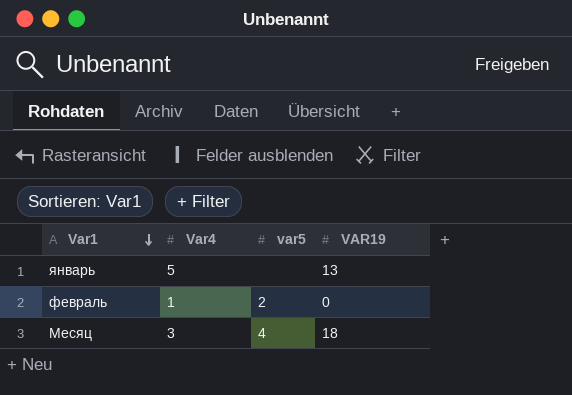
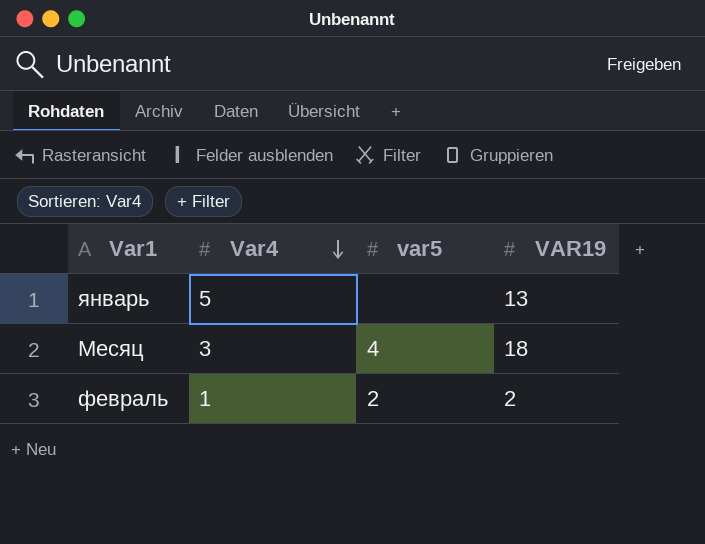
row order: Var1 descending -> Var4 descending
февраль | VAR19: 0 -> 2

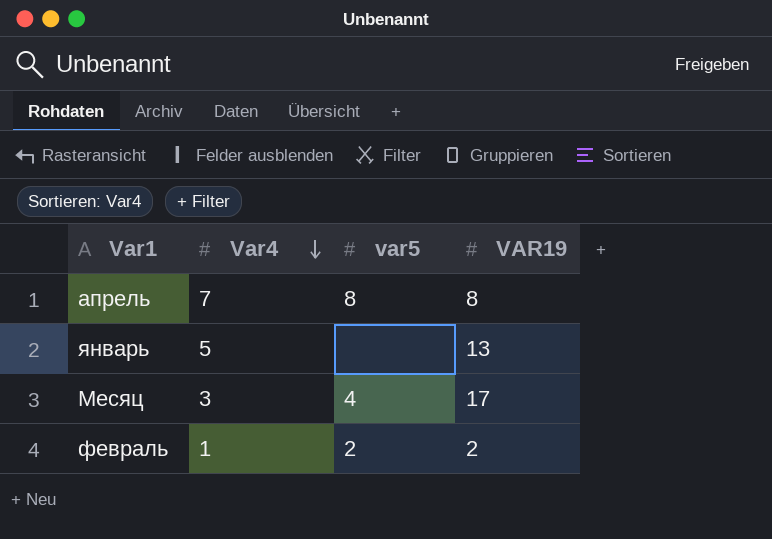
row апрель: none -> 7 | 8 | 8
Месяц | VAR19: 18 -> 17

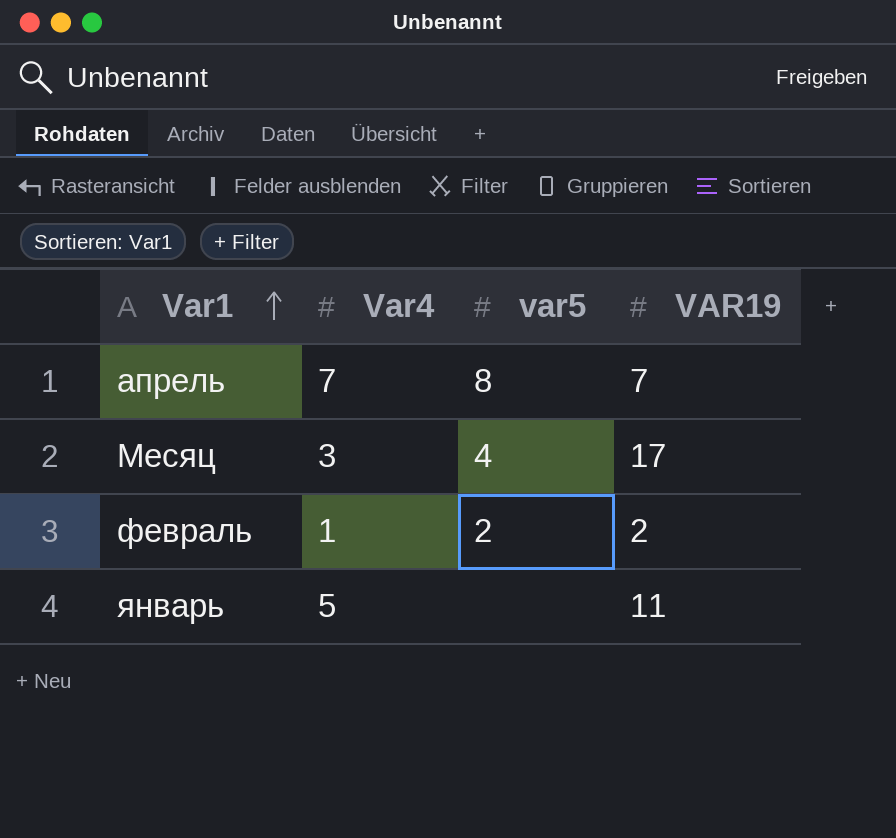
row order: Var4 descending -> Var1 ascending
апрель | VAR19: 8 -> 7
январь | VAR19: 13 -> 11

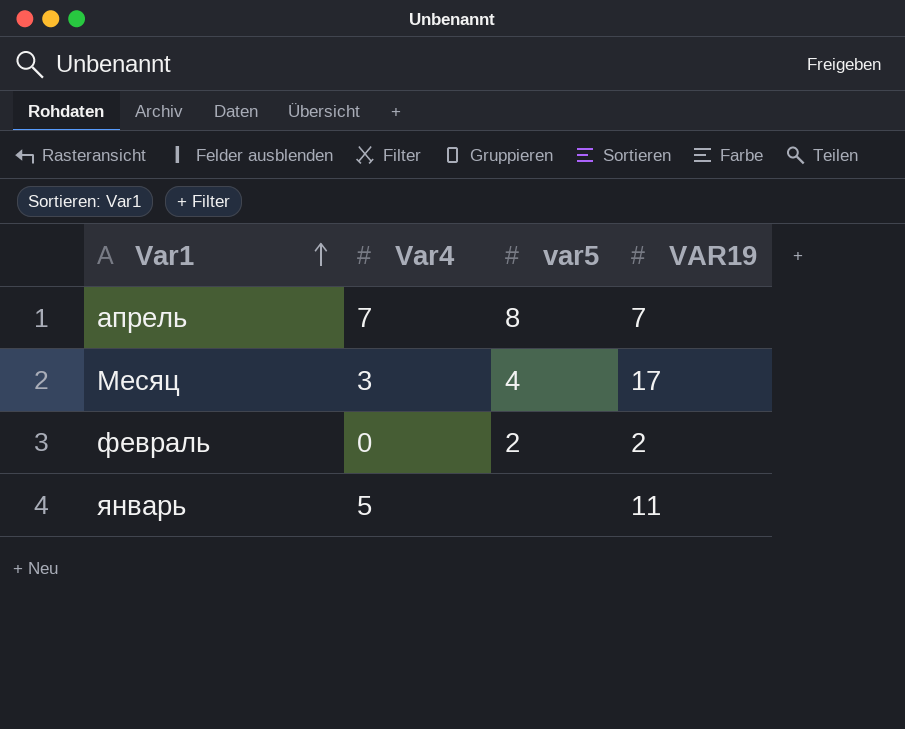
февраль | Var4: 1 -> 0

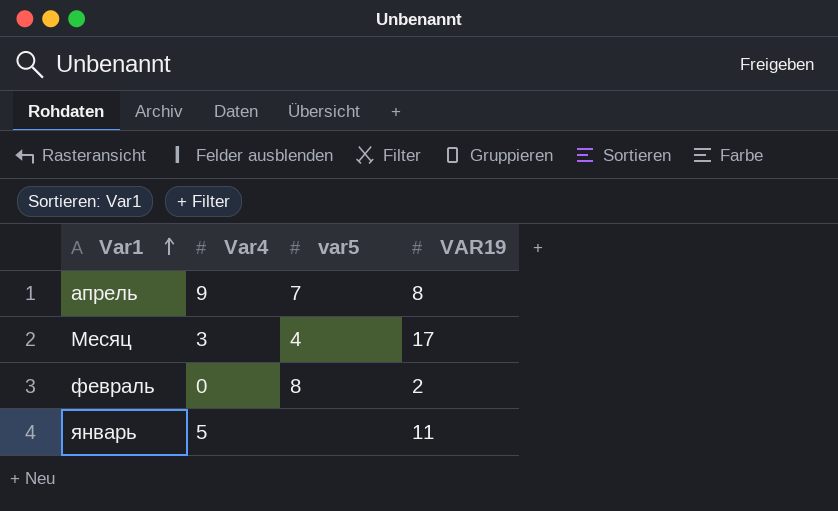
апрель | Var4: 7 -> 9
апрель | var5: 8 -> 7
апрель | VAR19: 7 -> 8
февраль | var5: 2 -> 8

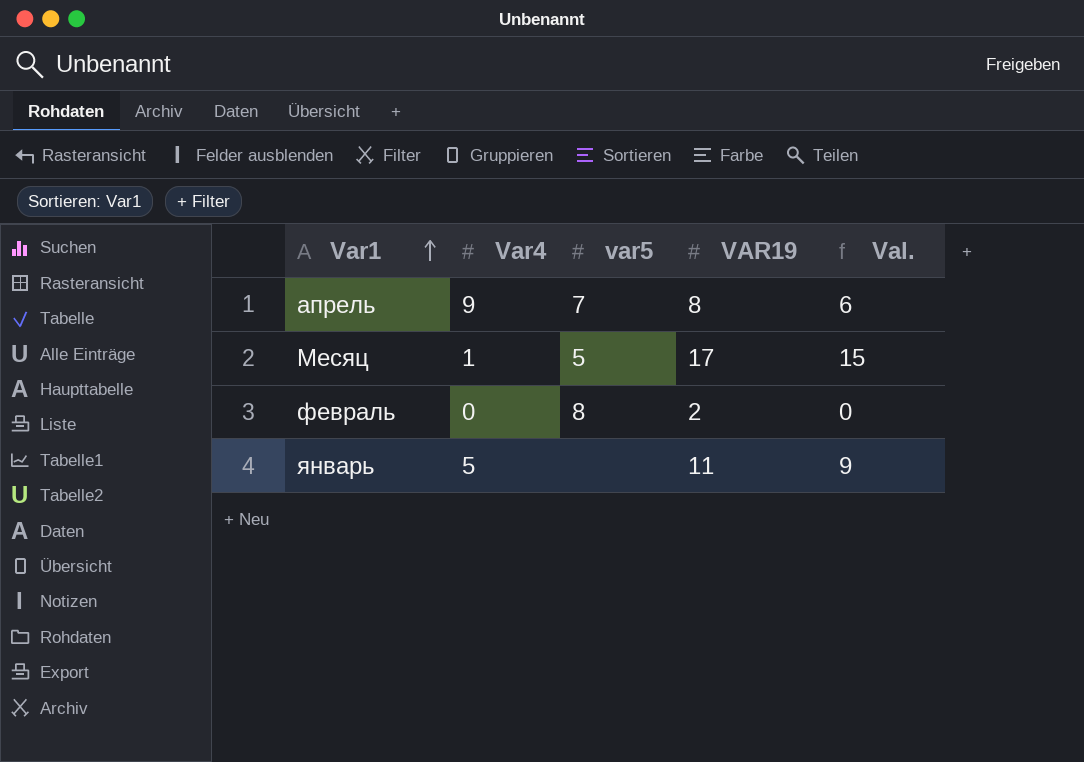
column Val. | formula: none -> [VAR19] - 2
Месяц | Var4: 3 -> 1
Месяц | var5: 4 -> 5

